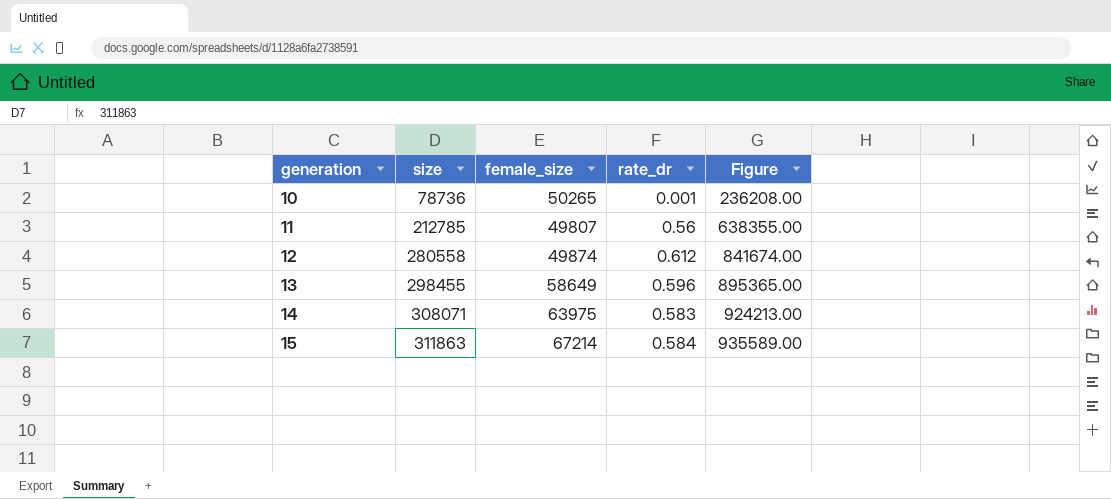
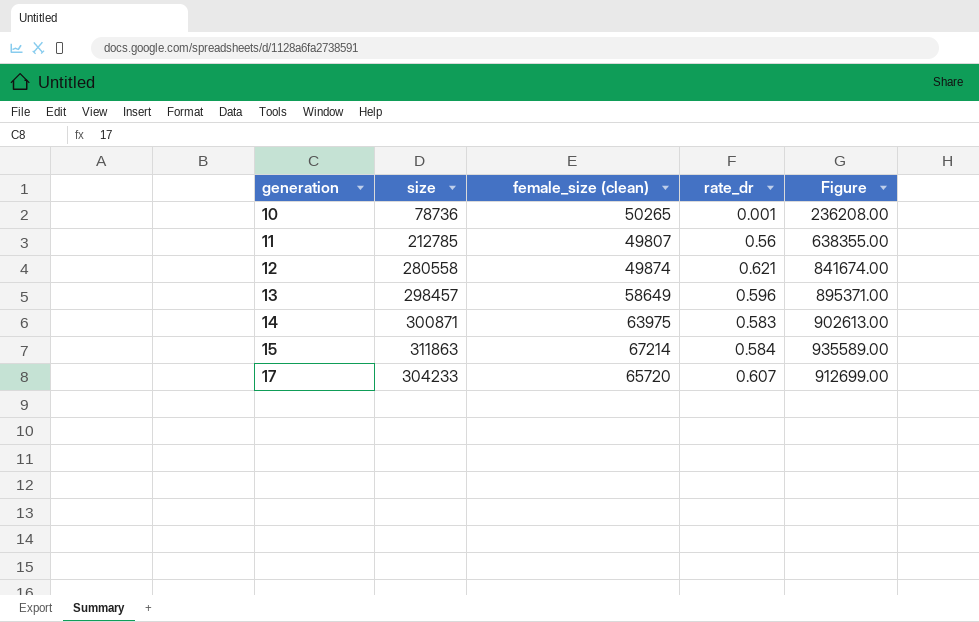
column name: female_size -> female_size (clean)
12 | rate_dr: 0.612 -> 0.621
13 | size: 298455 -> 298457
13 | Figure: 895365.00 -> 895371.00
14 | size: 308071 -> 300871
14 | Figure: 924213.00 -> 902613.00
row 17: none -> 304233 | 65720 | 0.607 | 912699.00

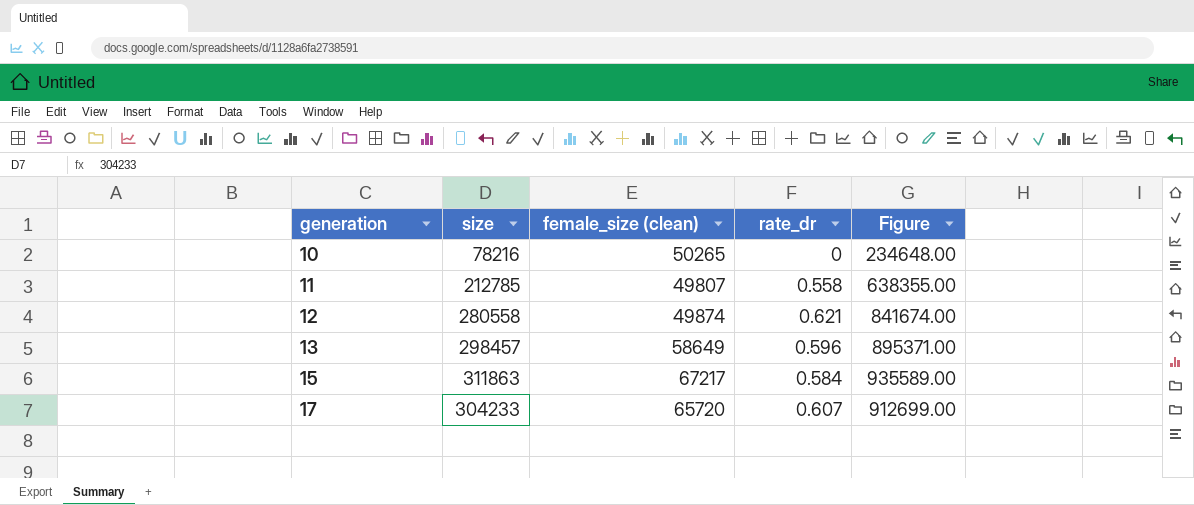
row 14: 300871 | 63975 | 0.583 | 902613.00 -> none
10 | size: 78736 -> 78216
10 | rate_dr: 0.001 -> 0
10 | Figure: 236208.00 -> 234648.00
11 | rate_dr: 0.56 -> 0.558
15 | female_size (clean): 67214 -> 67217

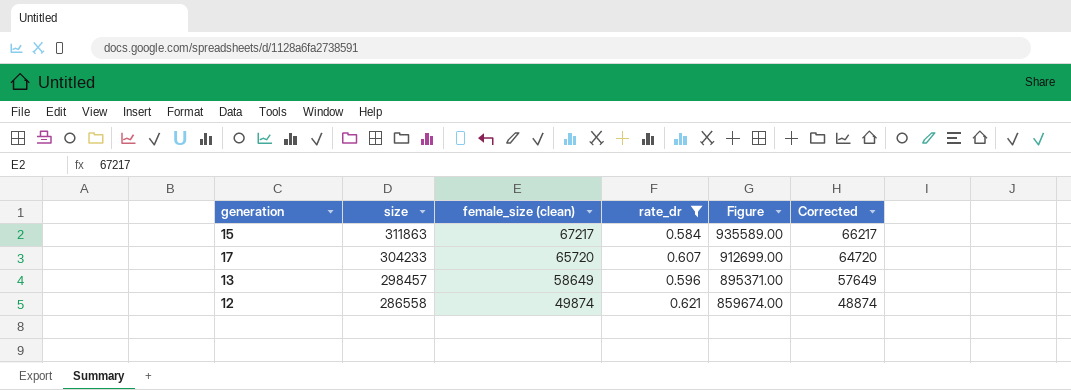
filter: none -> rate_dr >= 0.584
row order: generation ascending -> size descending
column Corrected | formula: none -> [female_size (clean)] - 1000
12 | size: 280558 -> 286558
12 | Figure: 841674.00 -> 859674.00

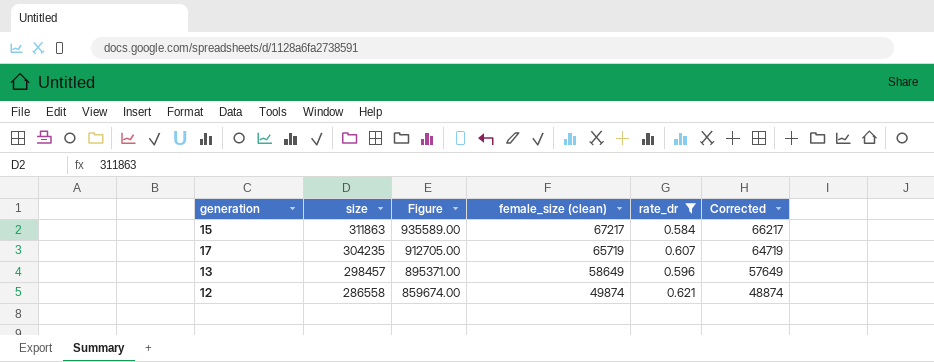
column Figure | position: 5 -> 3
17 | size: 304233 -> 304235
17 | Figure: 912699.00 -> 912705.00
17 | female_size (clean): 65720 -> 65719
17 | Corrected: 64720 -> 64719

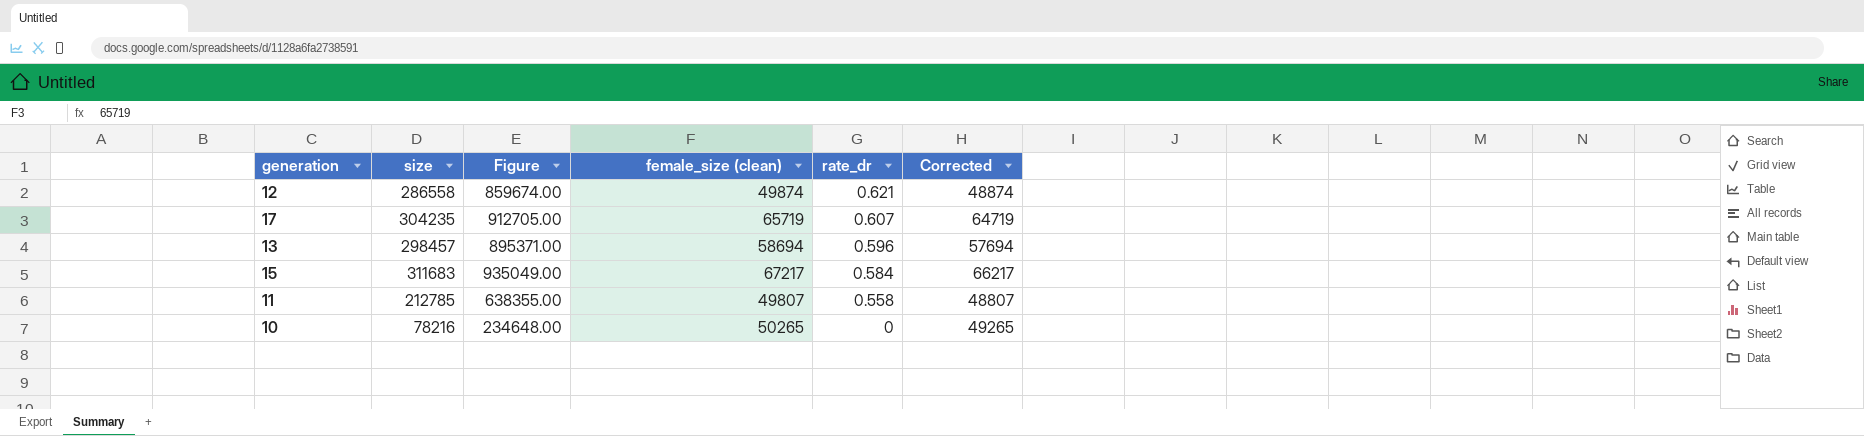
filter: rate_dr >= 0.584 -> none
row order: size descending -> rate_dr descending
13 | female_size (clean): 58649 -> 58694
13 | Corrected: 57649 -> 57694
15 | size: 311863 -> 311683
15 | Figure: 935589.00 -> 935049.00

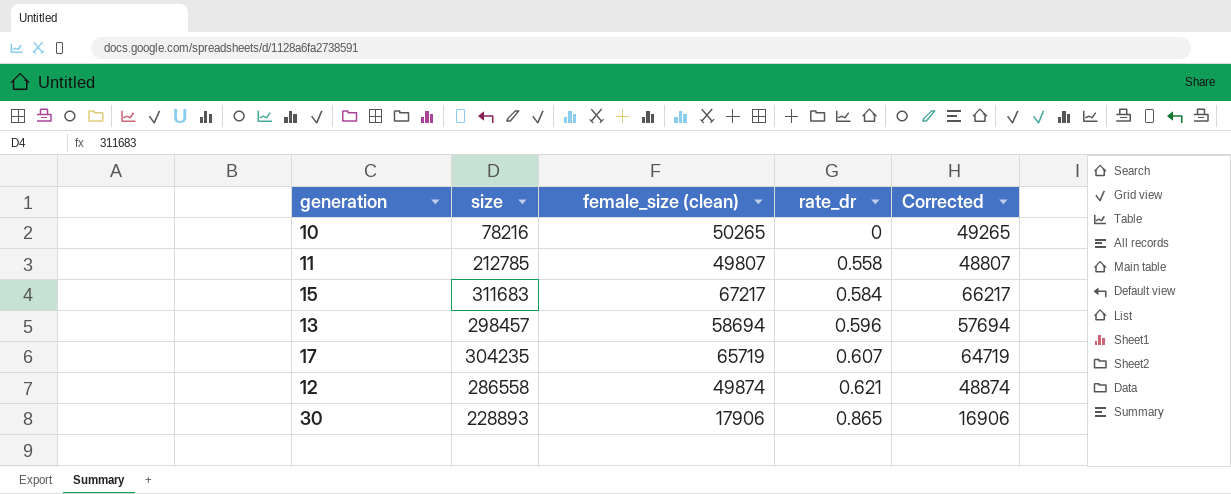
row order: rate_dr descending -> rate_dr ascending
column Figure | formula: [size] * 3 -> none
row 30: none -> 228893 | 17906 | 0.865 | 16906

